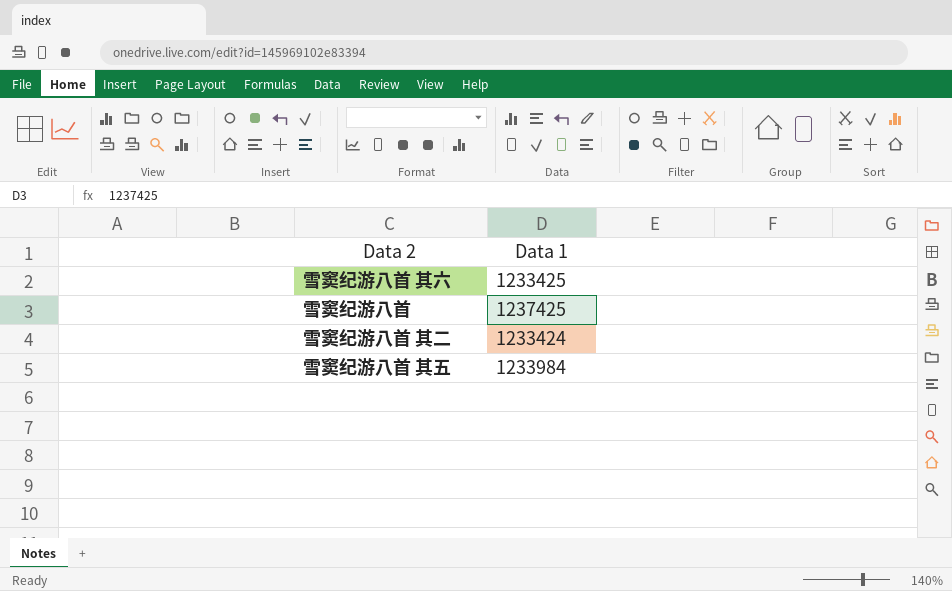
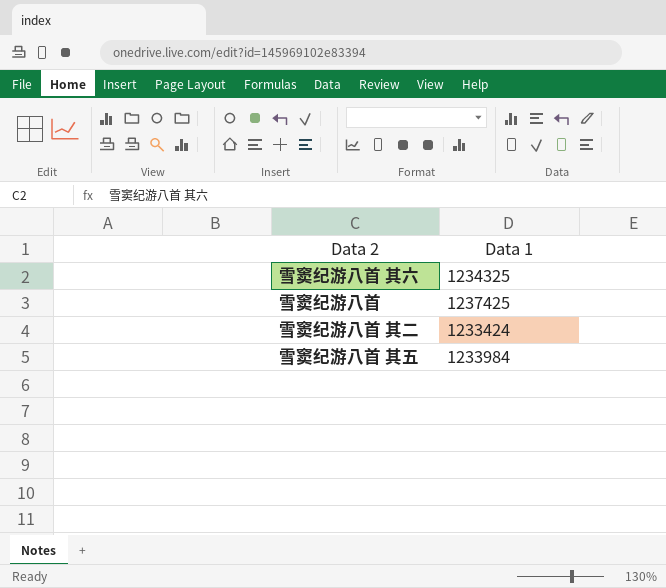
雪窦纪游八首 其六 | Data 1: 1233425 -> 1234325

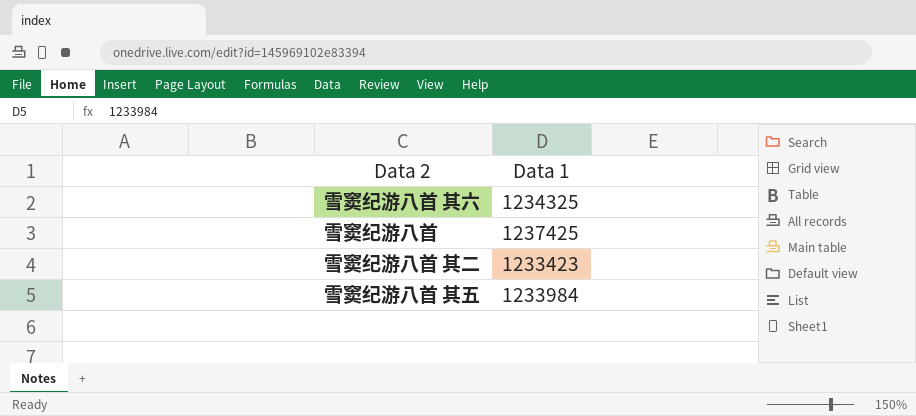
雪窦纪游八首 其二 | Data 1: 1233424 -> 1233423

